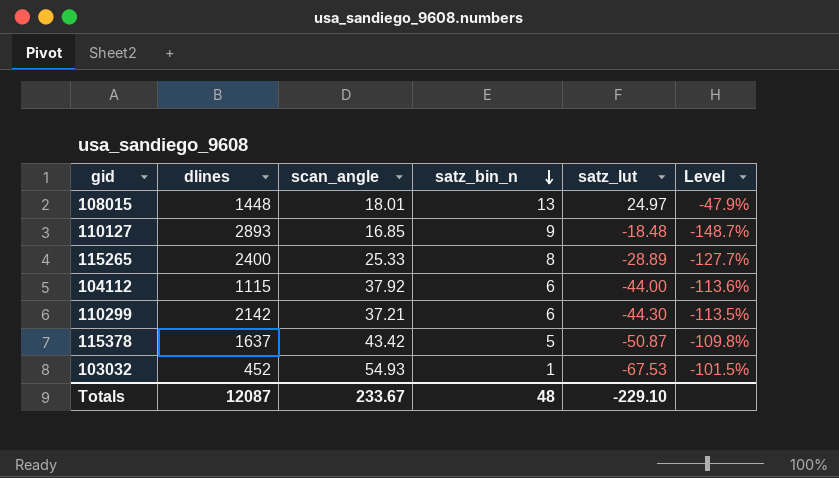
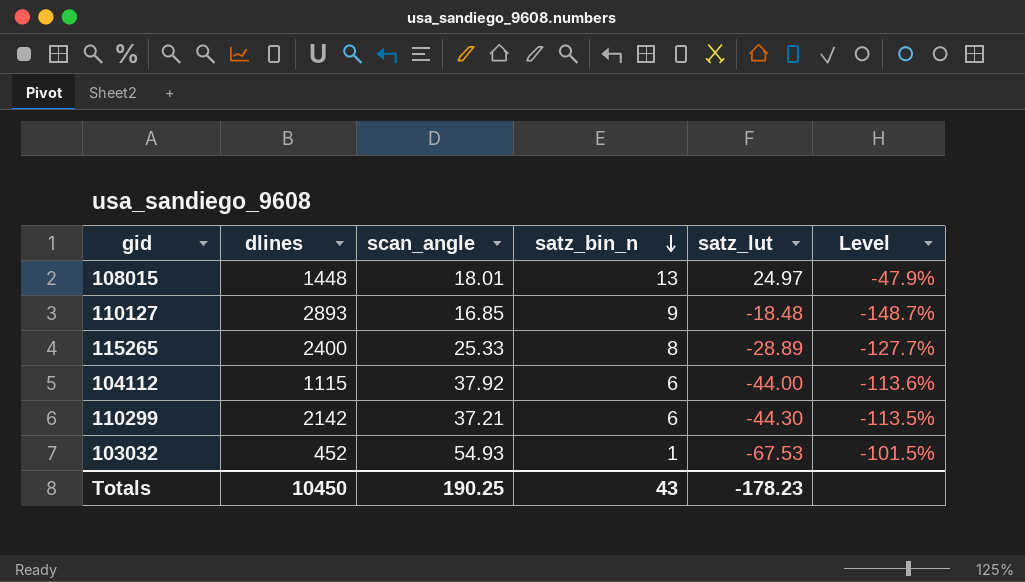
row 115378: 1637 | 43.42 | 5 | -50.87 | -109.8% -> none
Totals | dlines: 12087 -> 10450
Totals | scan_angle: 233.67 -> 190.25
Totals | satz_bin_n: 48 -> 43
Totals | satz_lut: -229.10 -> -178.23

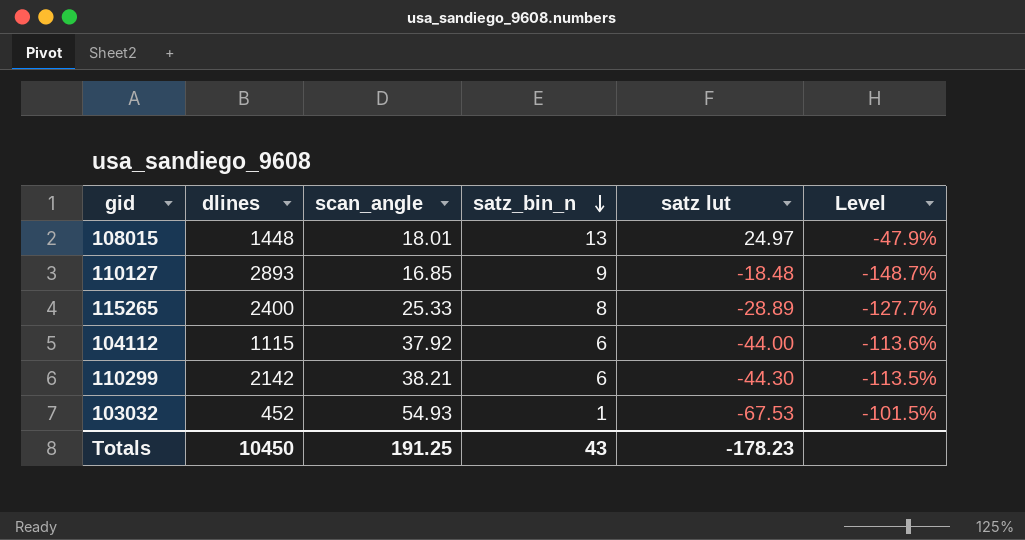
column name: satz_lut -> satz lut
110299 | scan_angle: 37.21 -> 38.21
Totals | scan_angle: 190.25 -> 191.25

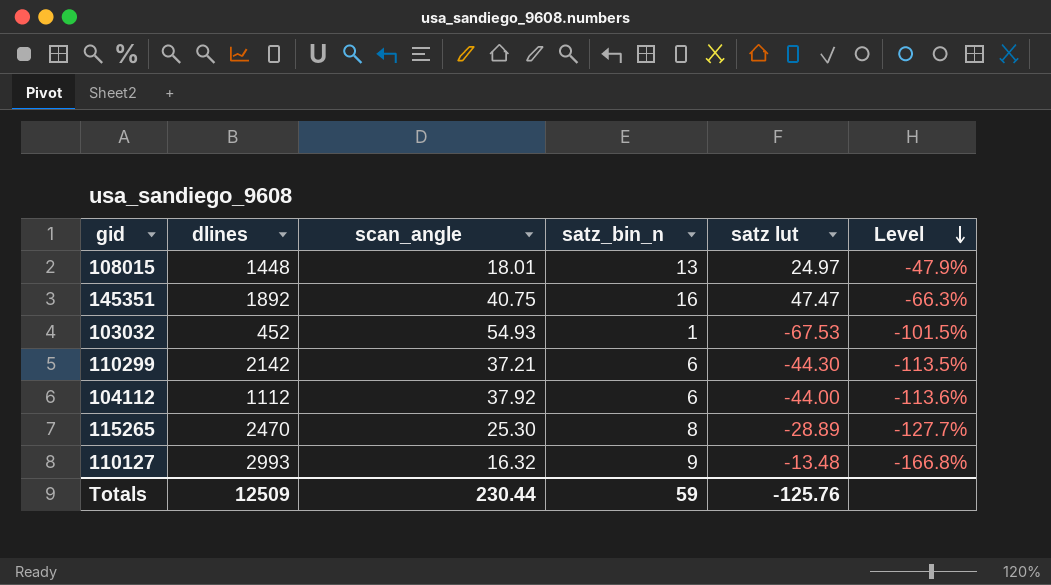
row order: satz_bin_n descending -> Level descending
row 145351: none -> 1892 | 40.75 | 16 | 47.47 | -66.3%
110299 | scan_angle: 38.21 -> 37.21
104112 | dlines: 1115 -> 1112
115265 | dlines: 2400 -> 2470
115265 | scan_angle: 25.33 -> 25.30
110127 | dlines: 2893 -> 2993
110127 | scan_angle: 16.85 -> 16.32
110127 | satz lut: -18.48 -> -13.48
110127 | Level: -148.7% -> -166.8%
Totals | dlines: 10450 -> 12509
Totals | scan_angle: 191.25 -> 230.44
Totals | satz_bin_n: 43 -> 59
Totals | satz lut: -178.23 -> -125.76

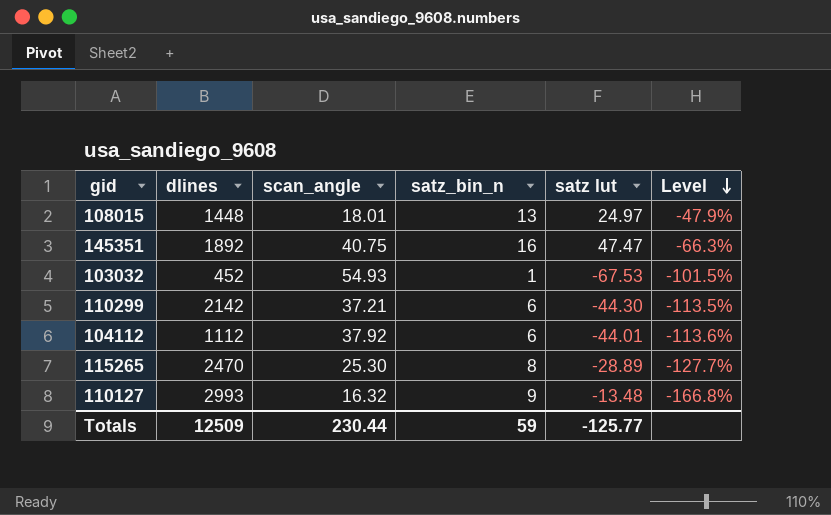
104112 | satz lut: -44.00 -> -44.01
Totals | satz lut: -125.76 -> -125.77

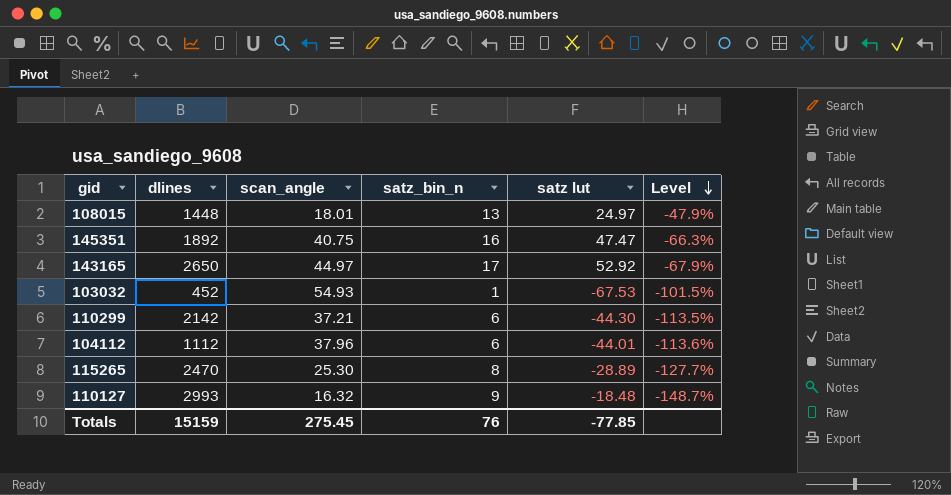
row 143165: none -> 2650 | 44.97 | 17 | 52.92 | -67.9%
104112 | scan_angle: 37.92 -> 37.96
110127 | satz lut: -13.48 -> -18.48
110127 | Level: -166.8% -> -148.7%
Totals | dlines: 12509 -> 15159
Totals | scan_angle: 230.44 -> 275.45
Totals | satz_bin_n: 59 -> 76
Totals | satz lut: -125.77 -> -77.85

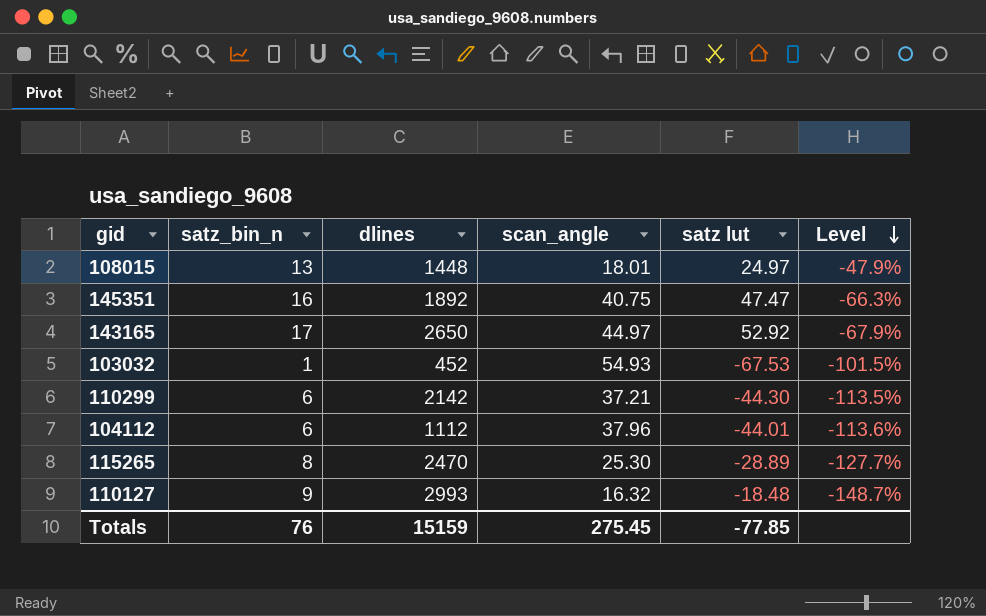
column satz_bin_n | position: 4 -> 2

